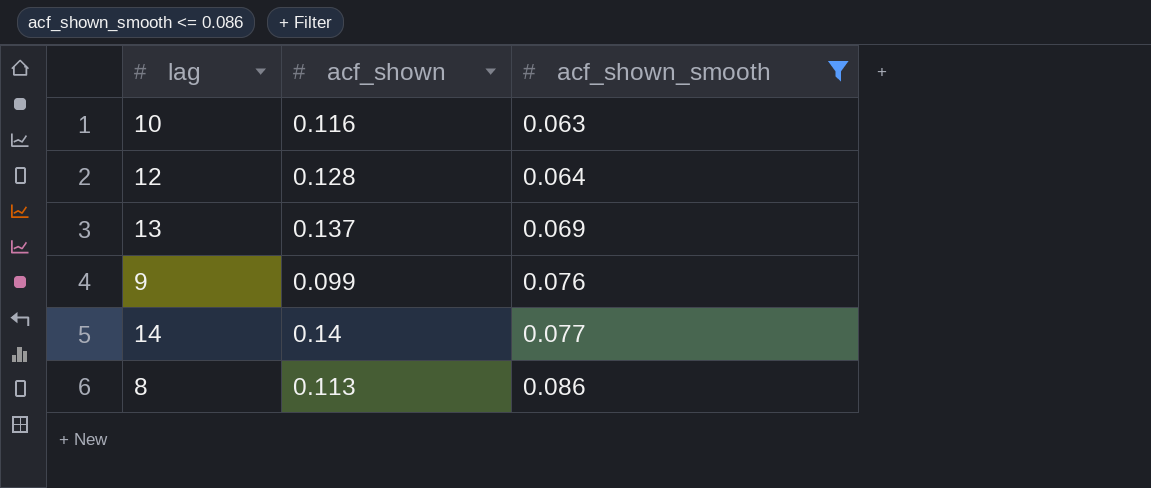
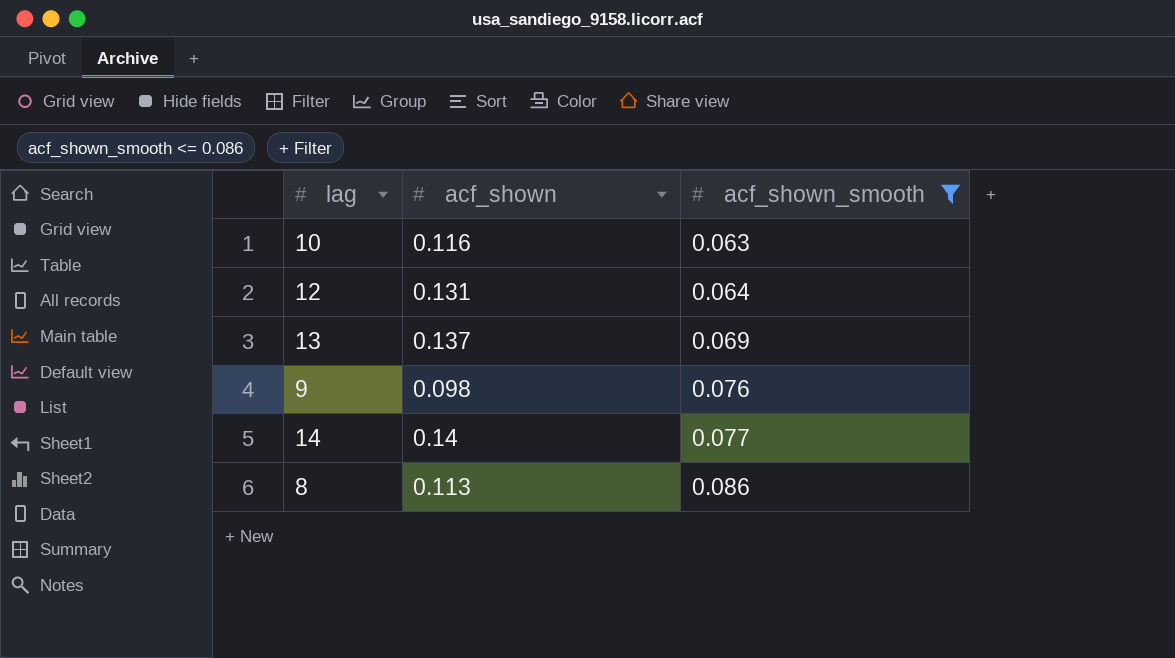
12 | acf_shown: 0.128 -> 0.131
9 | acf_shown: 0.099 -> 0.098

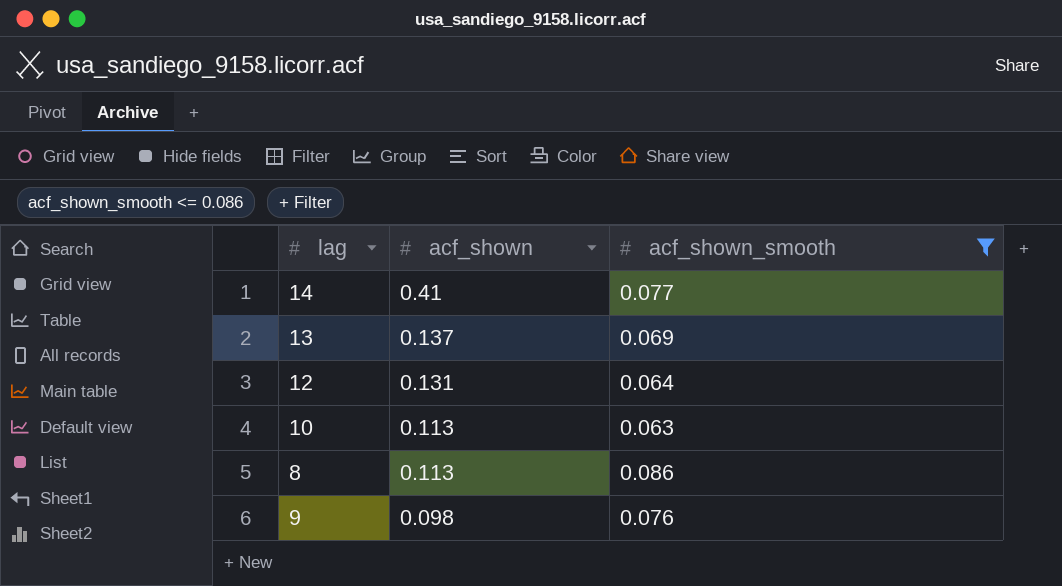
row order: acf_shown_smooth ascending -> acf_shown descending
14 | acf_shown: 0.14 -> 0.41
10 | acf_shown: 0.116 -> 0.113

